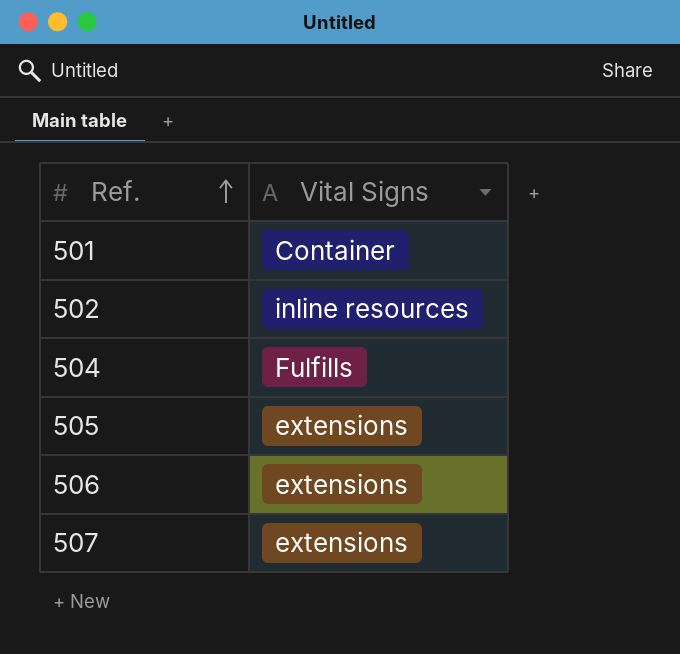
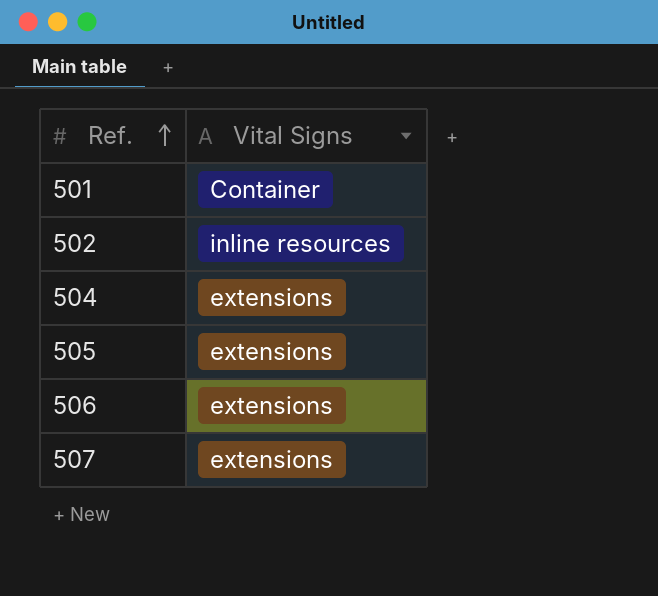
504 | Vital Signs: Fulfills -> extensions

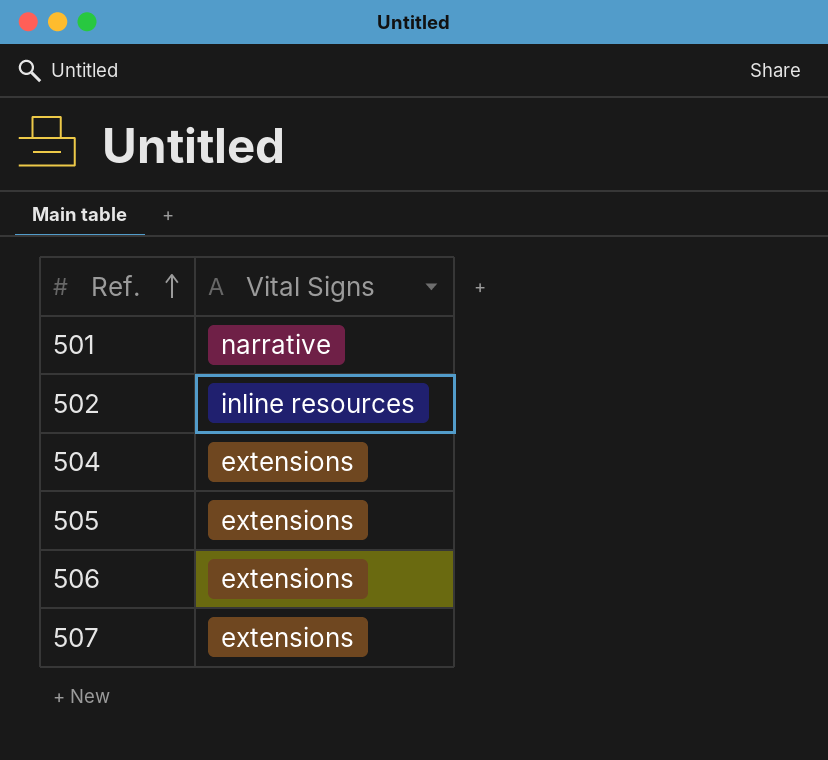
501 | Vital Signs: Container -> narrative

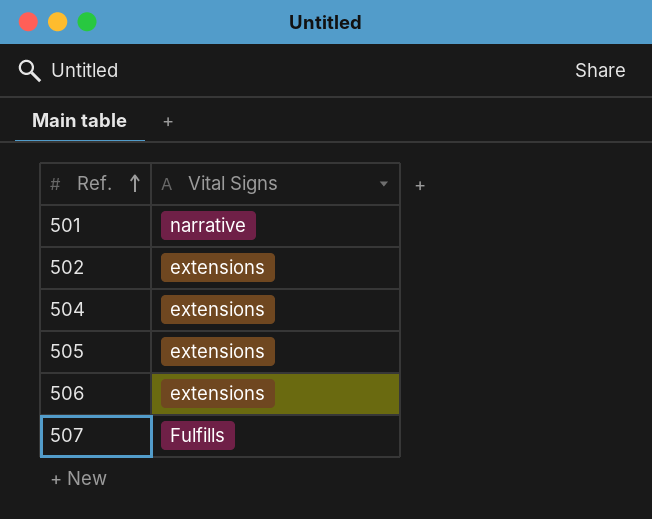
502 | Vital Signs: inline resources -> extensions
507 | Vital Signs: extensions -> Fulfills

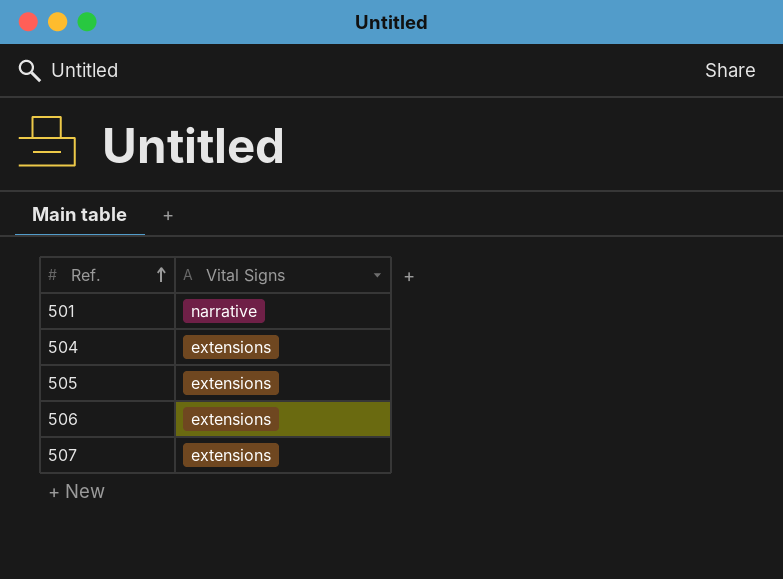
row 502: extensions -> none
507 | Vital Signs: Fulfills -> extensions

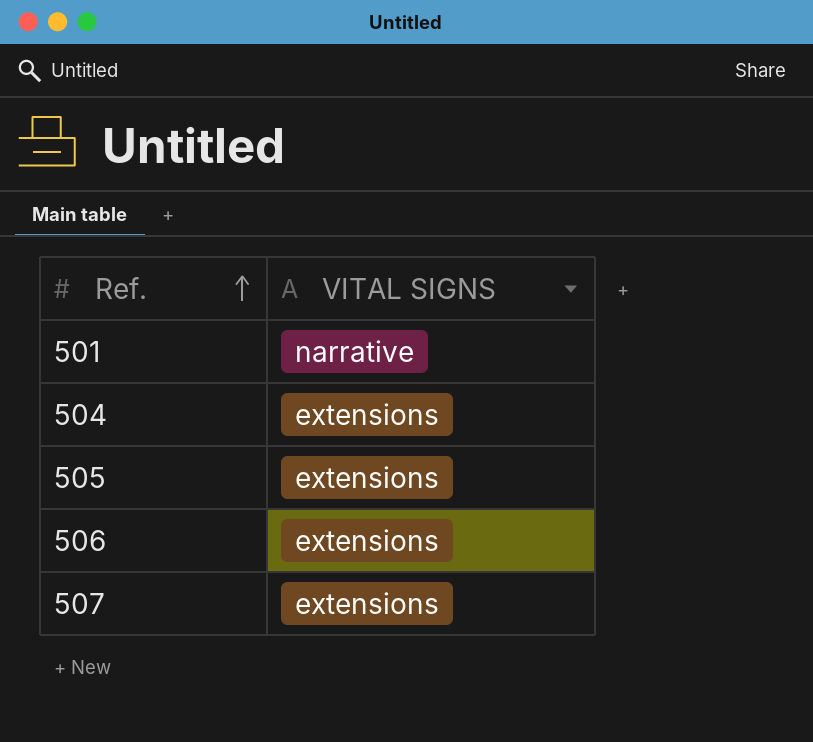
column name: Vital Signs -> VITAL SIGNS

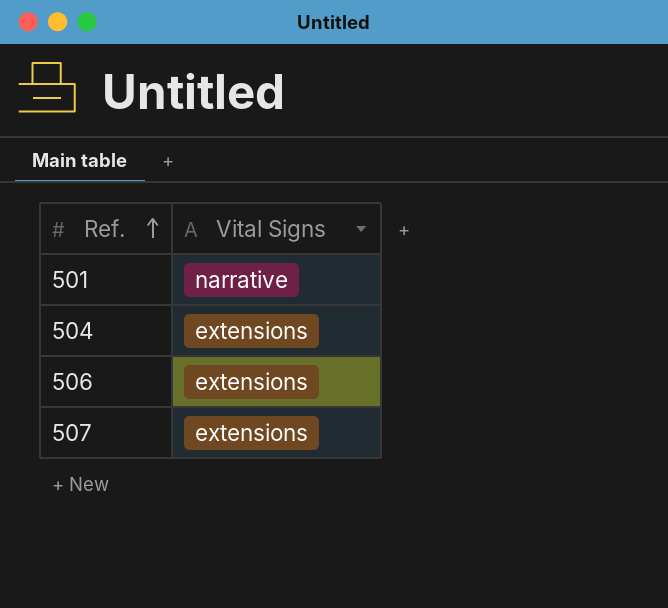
column name: VITAL SIGNS -> Vital Signs
row 505: extensions -> none

